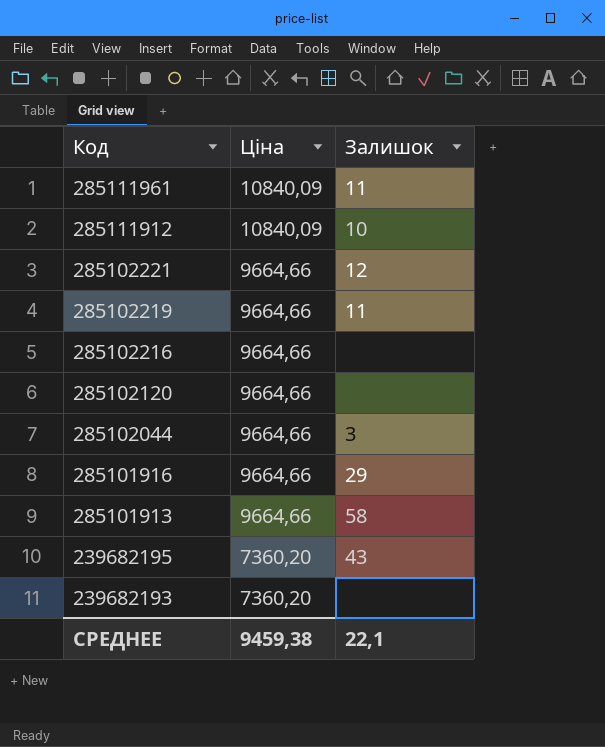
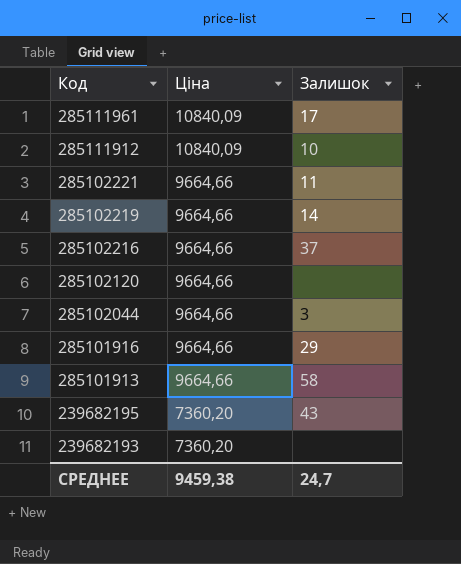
285111961 | Залишок: 11 -> 17
285102221 | Залишок: 12 -> 11
285102219 | Залишок: 11 -> 14
285102216 | Залишок: none -> 37
СРЕДНЕЕ | Залишок: 22,1 -> 24,7

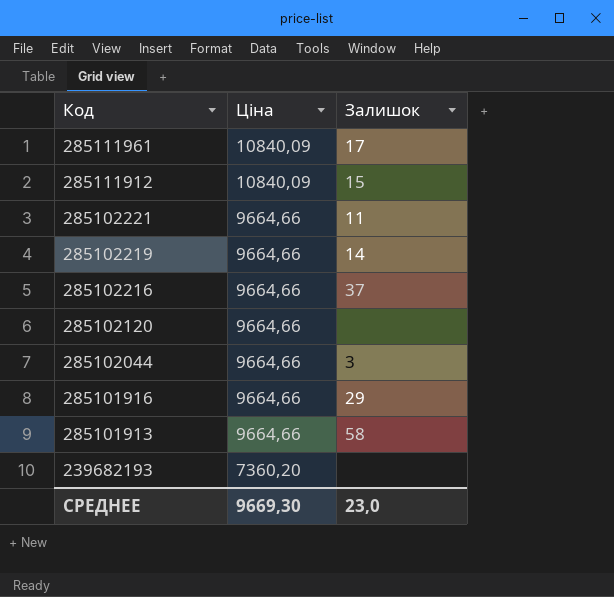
row 239682195: 7360,20 | 43 -> none
285111912 | Залишок: 10 -> 15
СРЕДНЕЕ | Ціна: 9459,38 -> 9669,30
СРЕДНЕЕ | Залишок: 24,7 -> 23,0

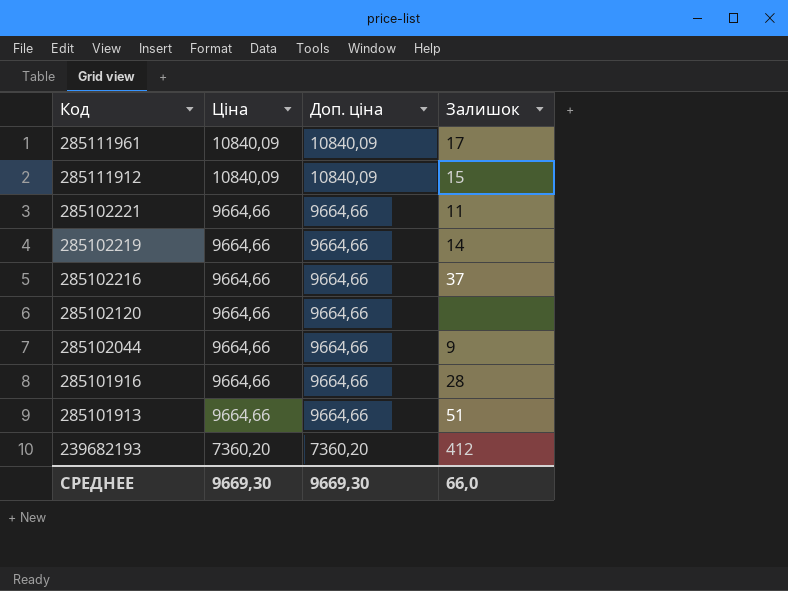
column Доп. ціна | position: none -> 3
285102044 | Залишок: 3 -> 9
285101916 | Залишок: 29 -> 28
285101913 | Залишок: 58 -> 51
239682193 | Залишок: none -> 412
СРЕДНЕЕ | Залишок: 23,0 -> 66,0

